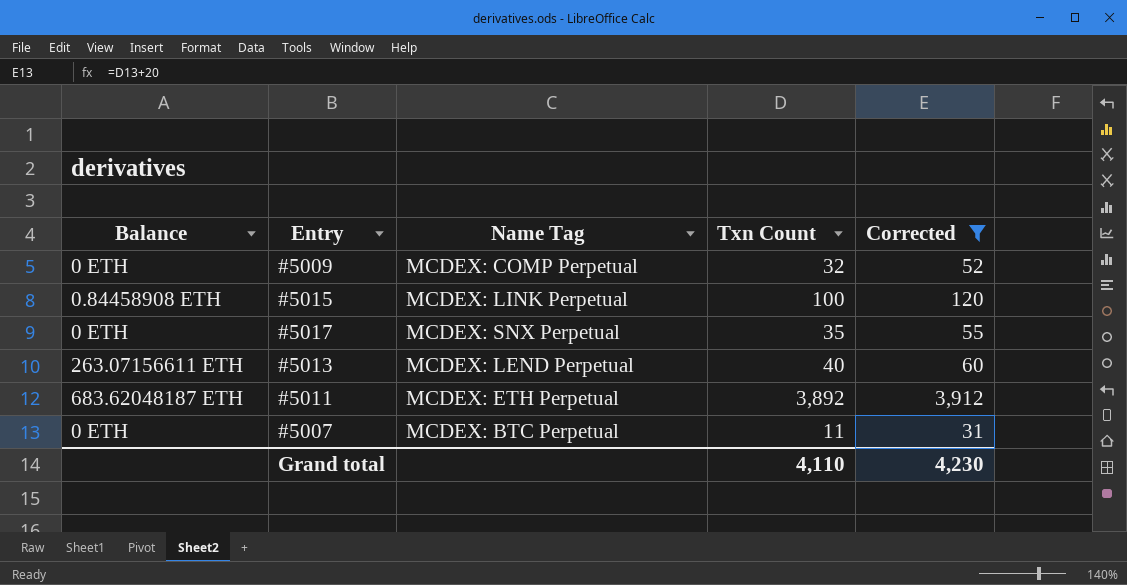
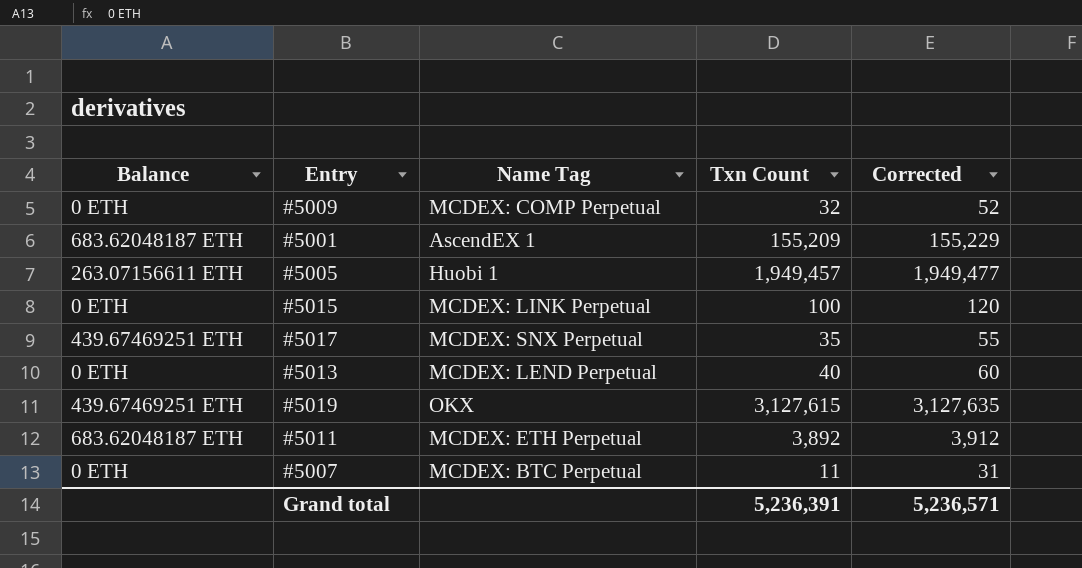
filter: Corrected <= 3,912 -> none
#5015 | Balance: 0.84458908 ETH -> 0 ETH
#5017 | Balance: 0 ETH -> 439.67469251 ETH
#5013 | Balance: 263.07156611 ETH -> 0 ETH
Grand total | Txn Count: 4,110 -> 5,236,391
Grand total | Corrected: 4,230 -> 5,236,571

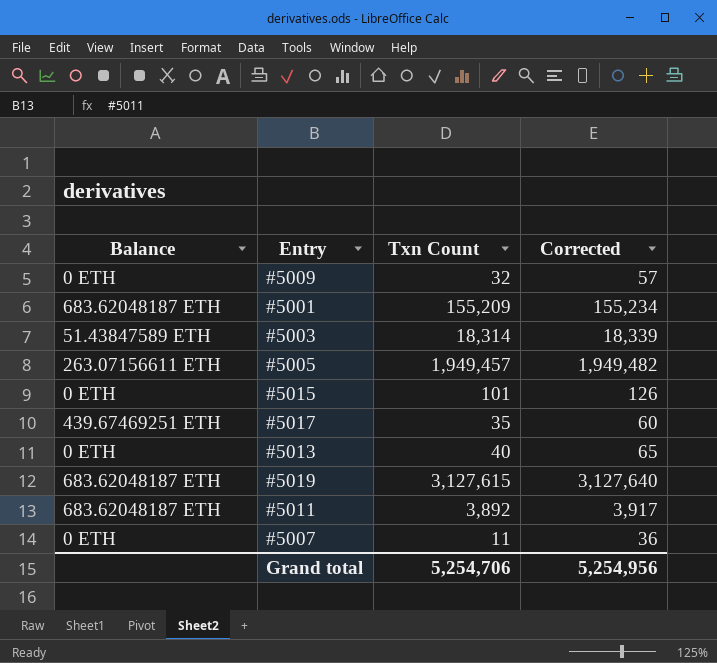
column Name Tag | position: 3 -> none
column Corrected | formula: [Txn Count] + 20 -> [Txn Count] + 25
row #5003: none -> 51.43847589 ETH | 18,314 | 18,339
#5015 | Txn Count: 100 -> 101
#5019 | Balance: 439.67469251 ETH -> 683.62048187 ETH
Grand total | Txn Count: 5,236,391 -> 5,254,706
Grand total | Corrected: 5,236,571 -> 5,254,956

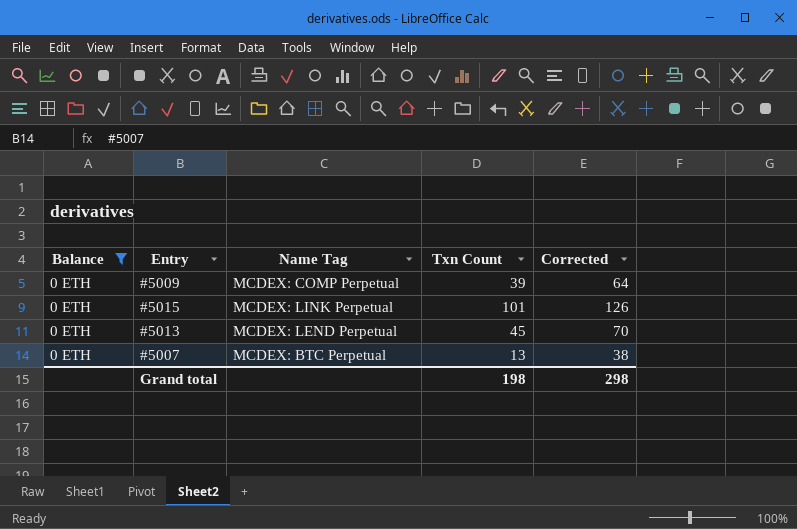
filter: none -> Balance = 0 ETH
column Name Tag | position: none -> 3
#5009 | Txn Count: 32 -> 39
#5009 | Corrected: 57 -> 64
#5013 | Txn Count: 40 -> 45
#5013 | Corrected: 65 -> 70
#5007 | Txn Count: 11 -> 13
#5007 | Corrected: 36 -> 38
Grand total | Txn Count: 5,254,706 -> 198
Grand total | Corrected: 5,254,956 -> 298

